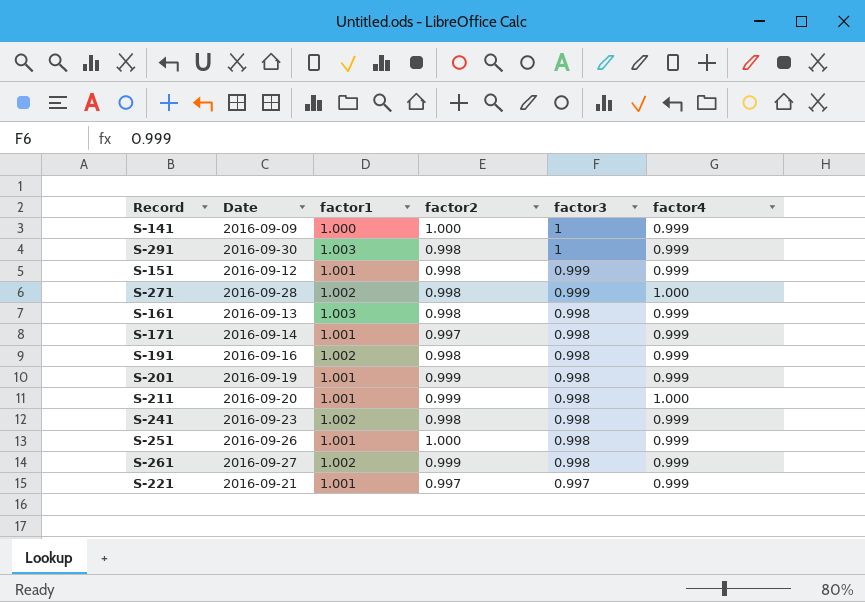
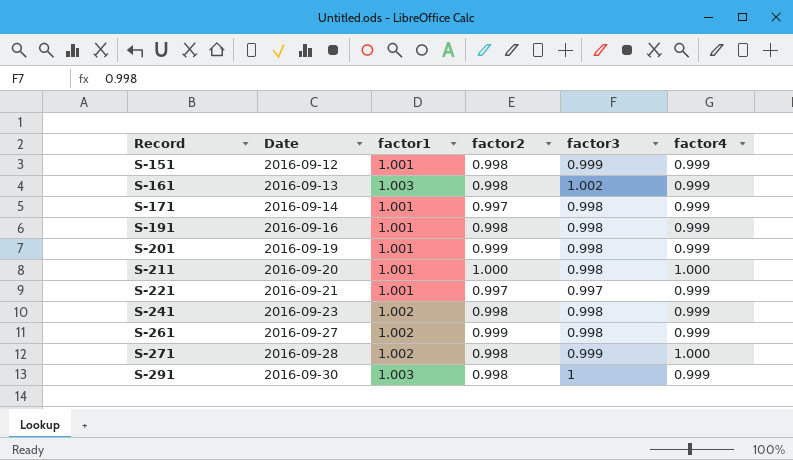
row order: factor3 descending -> Record ascending
row S-141: 2016-09-09 | 1.000 | 1.000 | 1 | 0.999 -> none
row S-251: 2016-09-26 | 1.001 | 1.000 | 0.998 | 0.999 -> none
S-161 | factor3: 0.998 -> 1.002
S-191 | factor1: 1.002 -> 1.001
S-211 | factor2: 0.999 -> 1.000

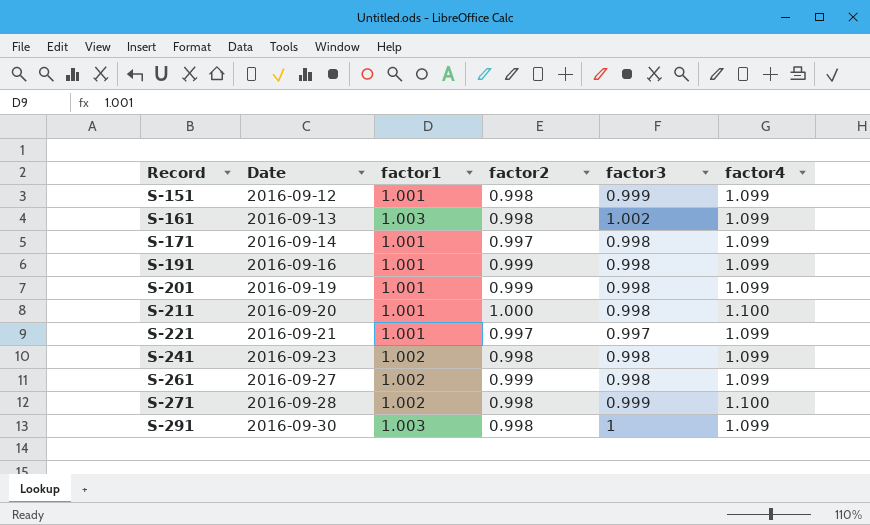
S-151 | factor4: 0.999 -> 1.099
S-161 | factor4: 0.999 -> 1.099
S-171 | factor4: 0.999 -> 1.099
S-191 | factor2: 0.998 -> 0.999
S-191 | factor4: 0.999 -> 1.099
S-201 | factor4: 0.999 -> 1.099
S-211 | factor4: 1.000 -> 1.100
S-221 | factor4: 0.999 -> 1.099
S-241 | factor4: 0.999 -> 1.099
S-261 | factor4: 0.999 -> 1.099
S-271 | factor4: 1.000 -> 1.100
S-291 | factor4: 0.999 -> 1.099

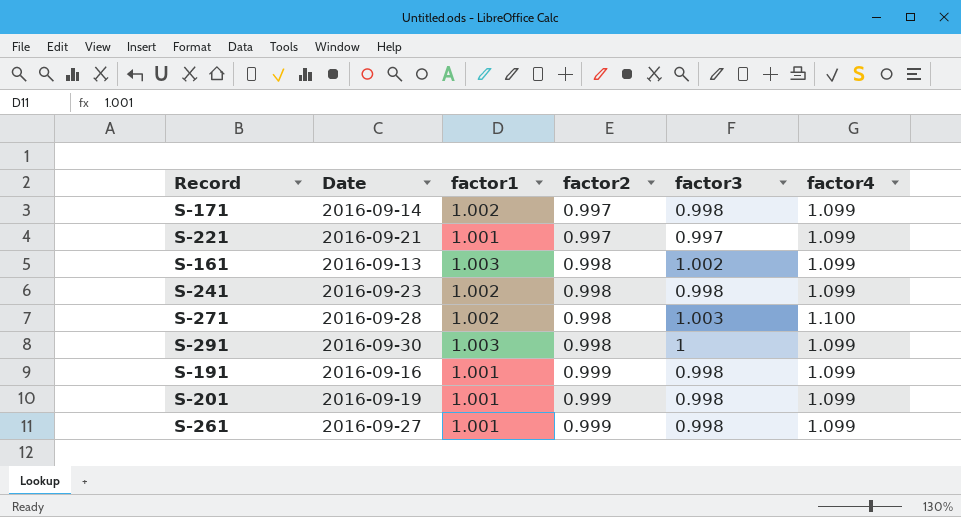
row order: Record ascending -> factor2 ascending
row S-151: 2016-09-12 | 1.001 | 0.998 | 0.999 | 1.099 -> none
row S-211: 2016-09-20 | 1.001 | 1.000 | 0.998 | 1.100 -> none
S-171 | factor1: 1.001 -> 1.002
S-271 | factor3: 0.999 -> 1.003
S-261 | factor1: 1.002 -> 1.001

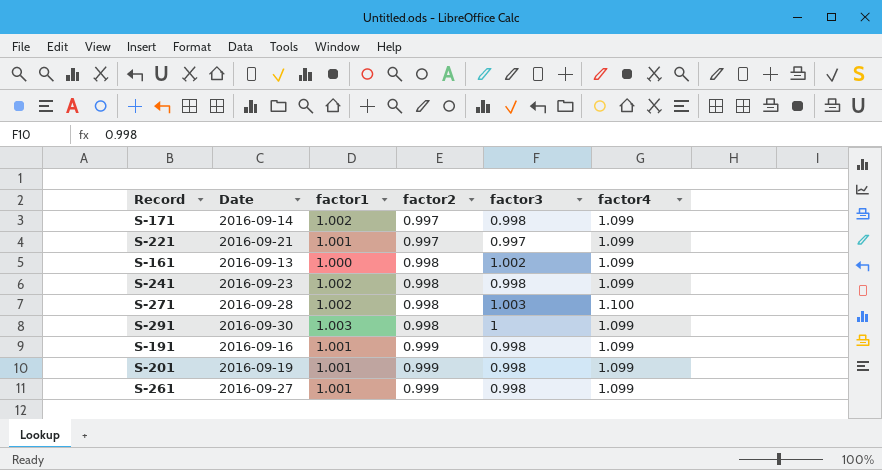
S-161 | factor1: 1.003 -> 1.000

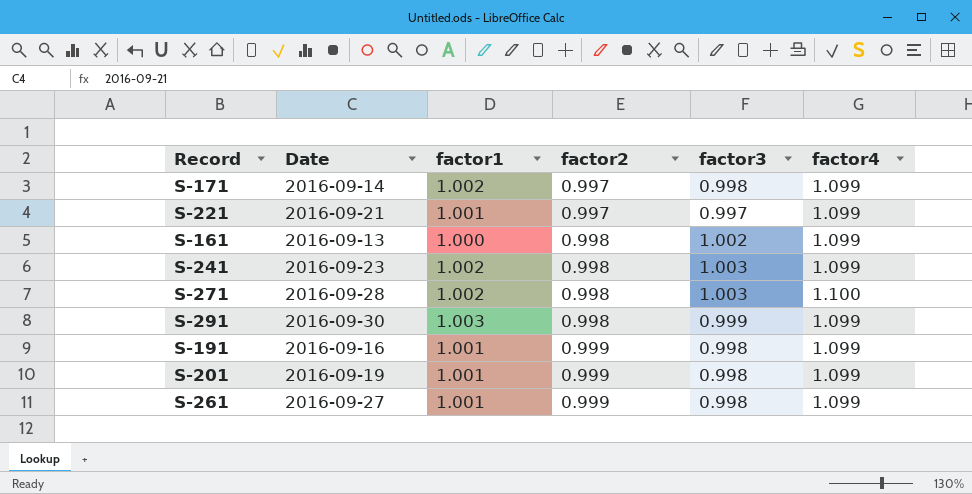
S-241 | factor3: 0.998 -> 1.003
S-291 | factor3: 1 -> 0.999

